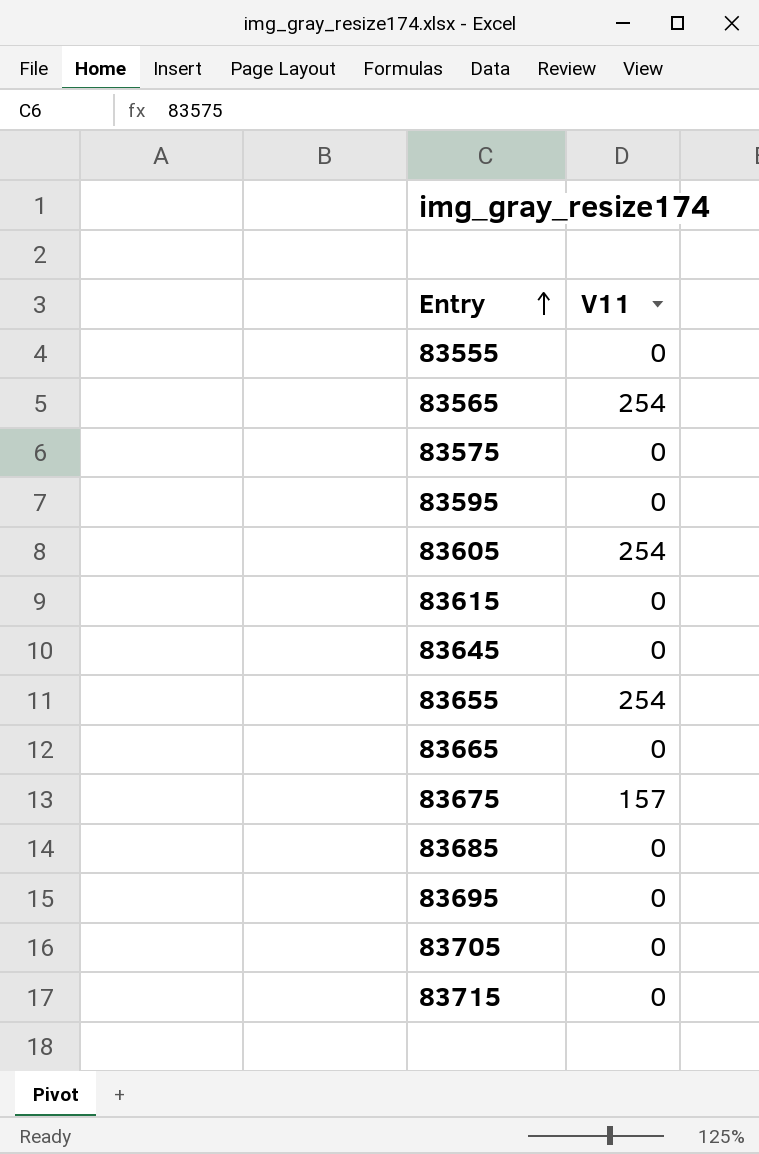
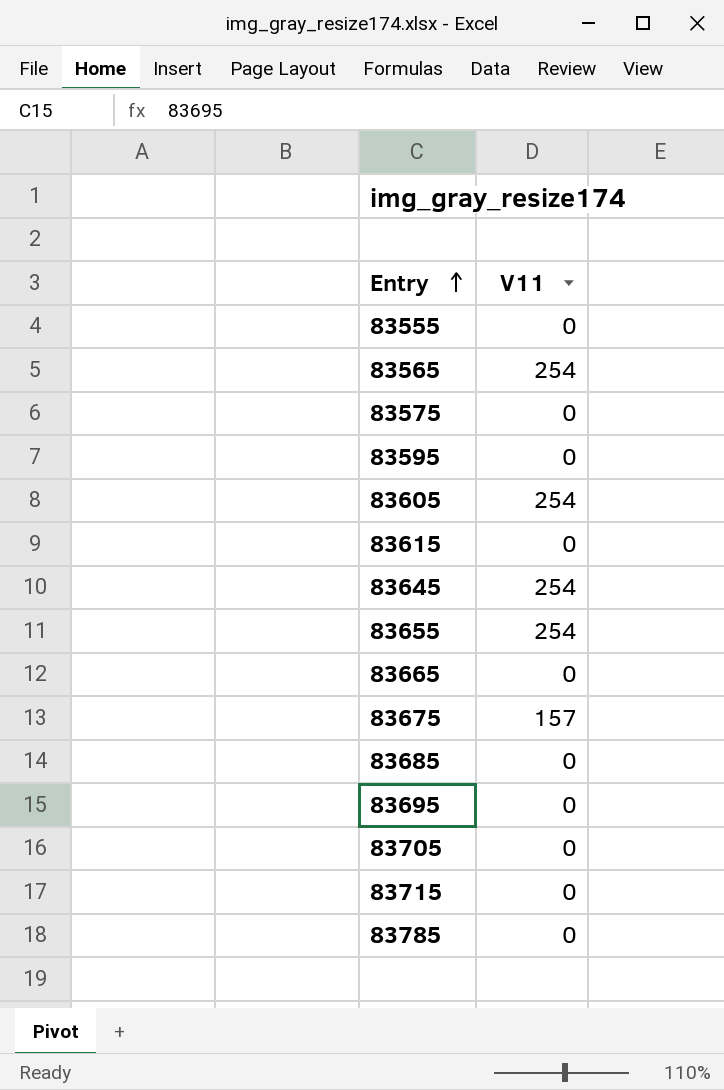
83645 | V11: 0 -> 254
row 83785: none -> 0

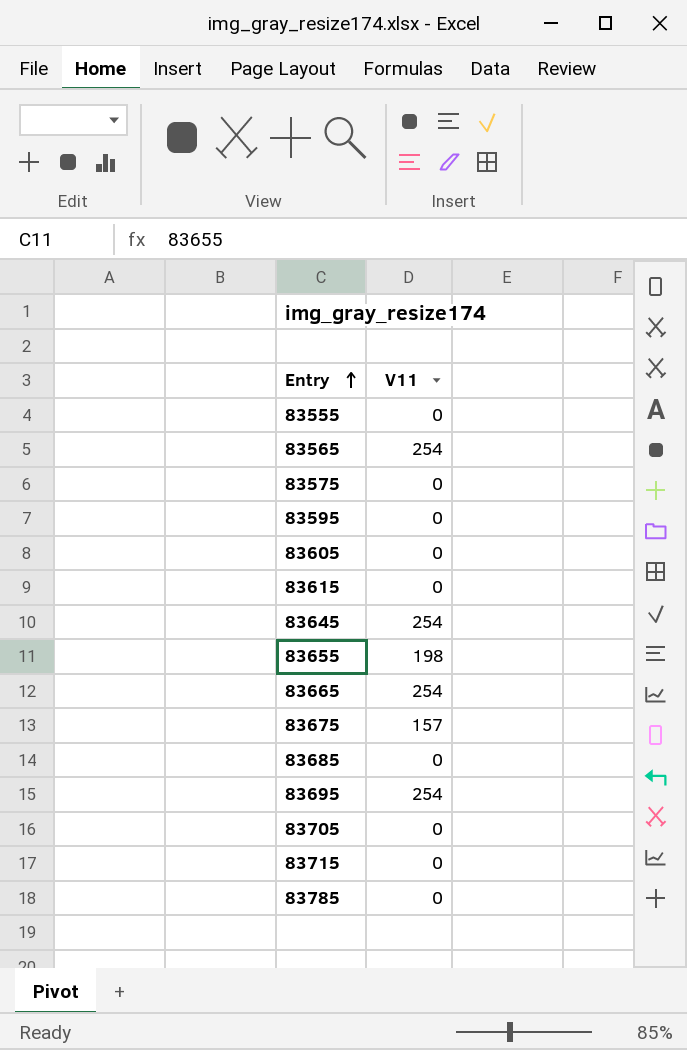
83605 | V11: 254 -> 0
83655 | V11: 254 -> 198
83665 | V11: 0 -> 254
83695 | V11: 0 -> 254

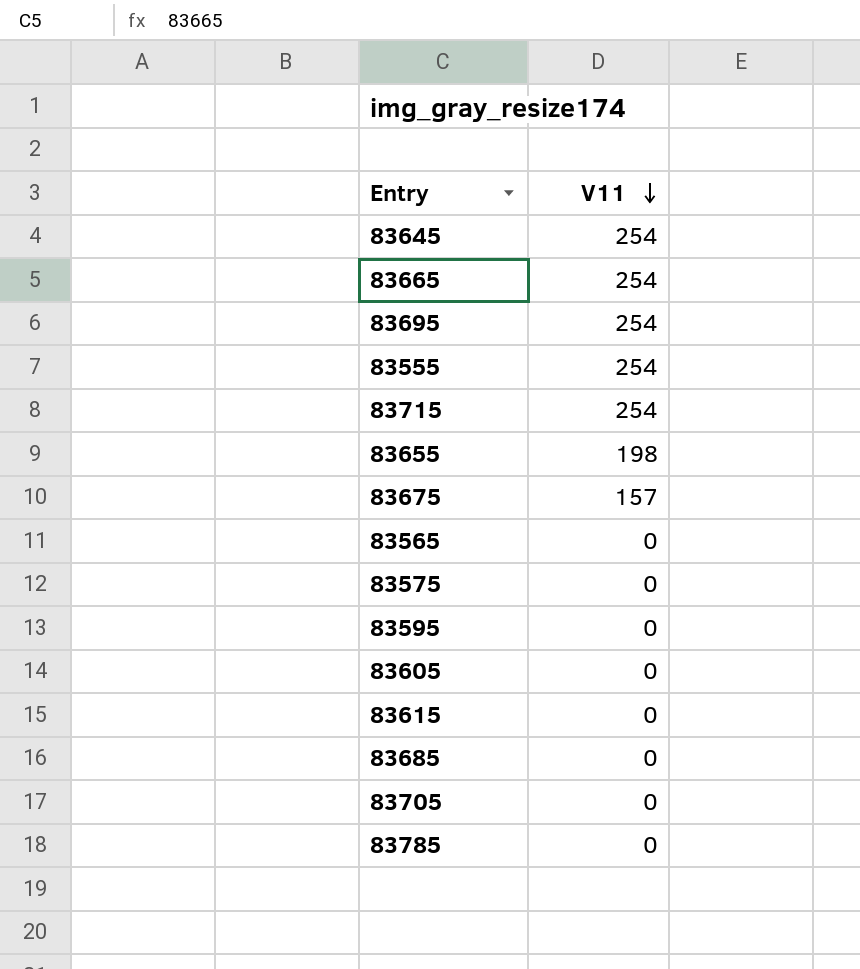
row order: Entry ascending -> V11 descending
83555 | V11: 0 -> 254
83715 | V11: 0 -> 254
83565 | V11: 254 -> 0

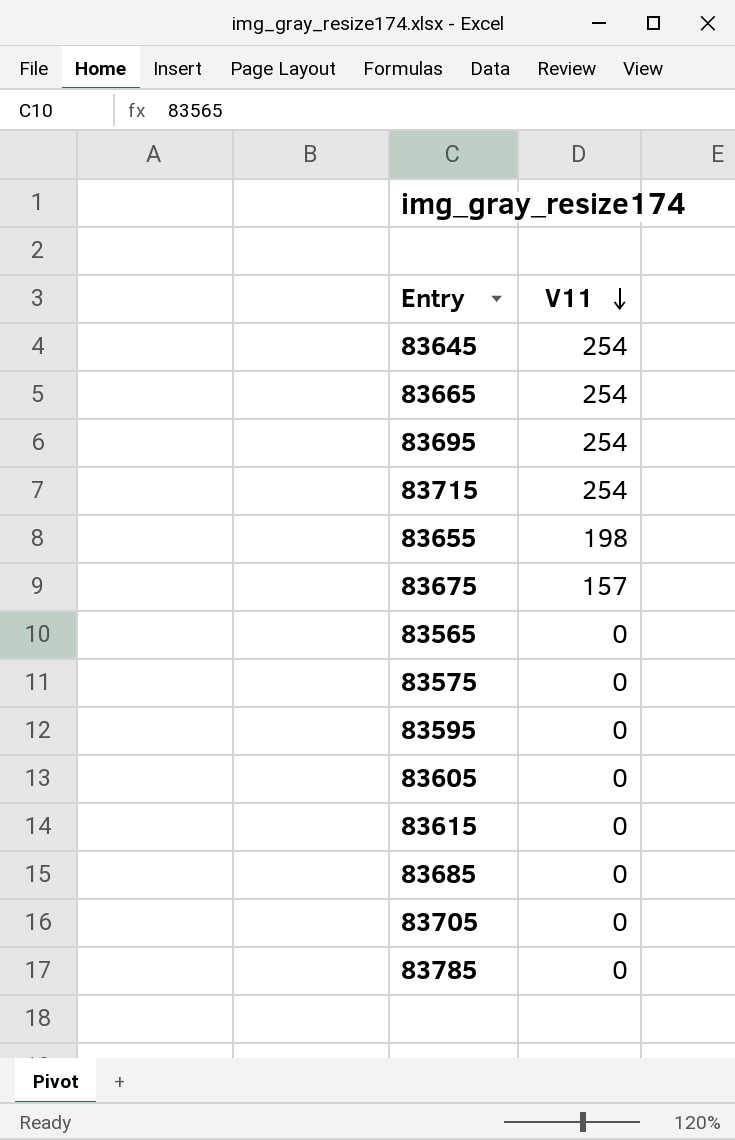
row 83555: 254 -> none

